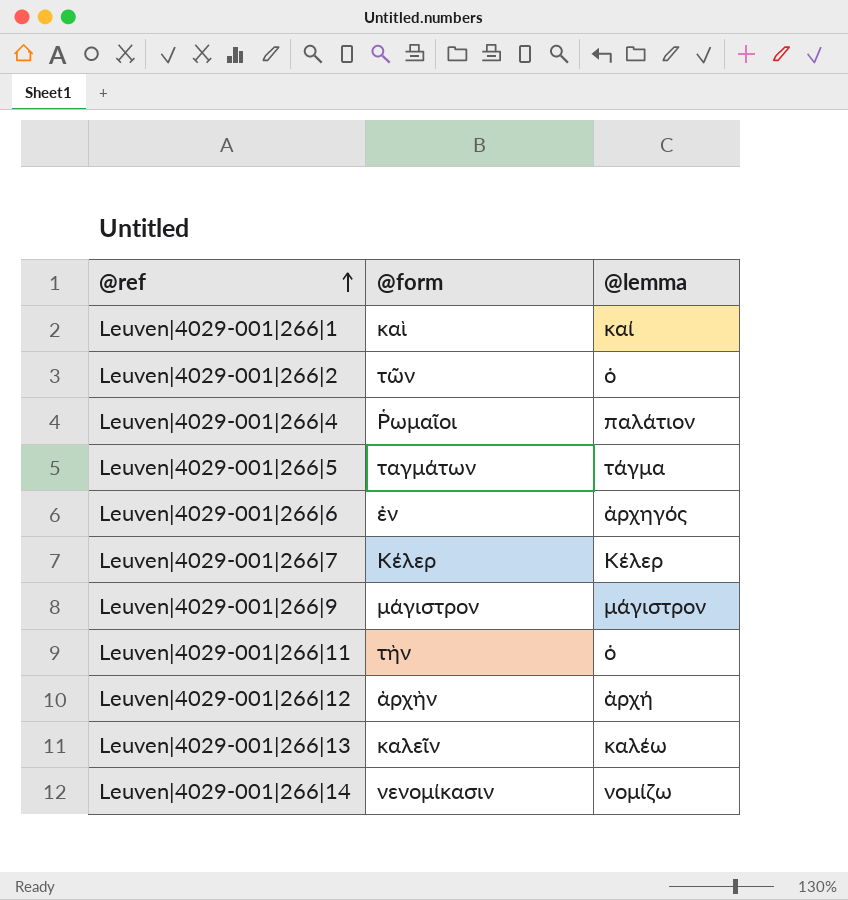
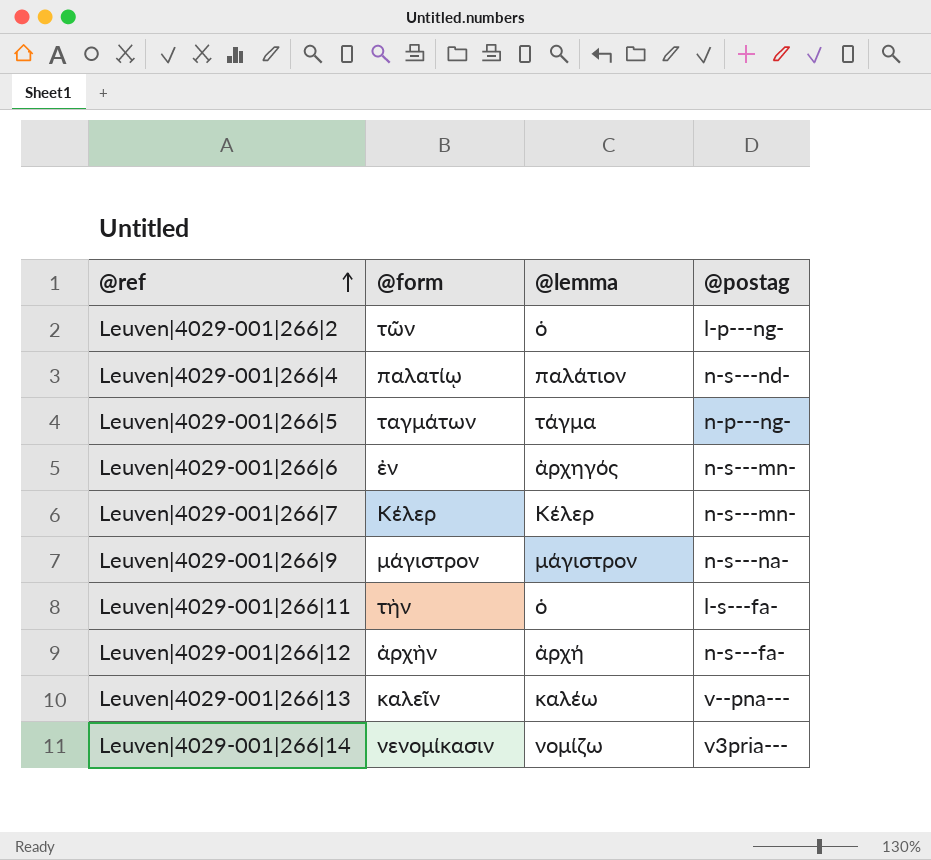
column @postag | position: none -> 4
row Leuven|4029-001|266|1: καὶ | καί -> none
Leuven|4029-001|266|4 | @form: Ῥωμαῖοι -> παλατίῳ

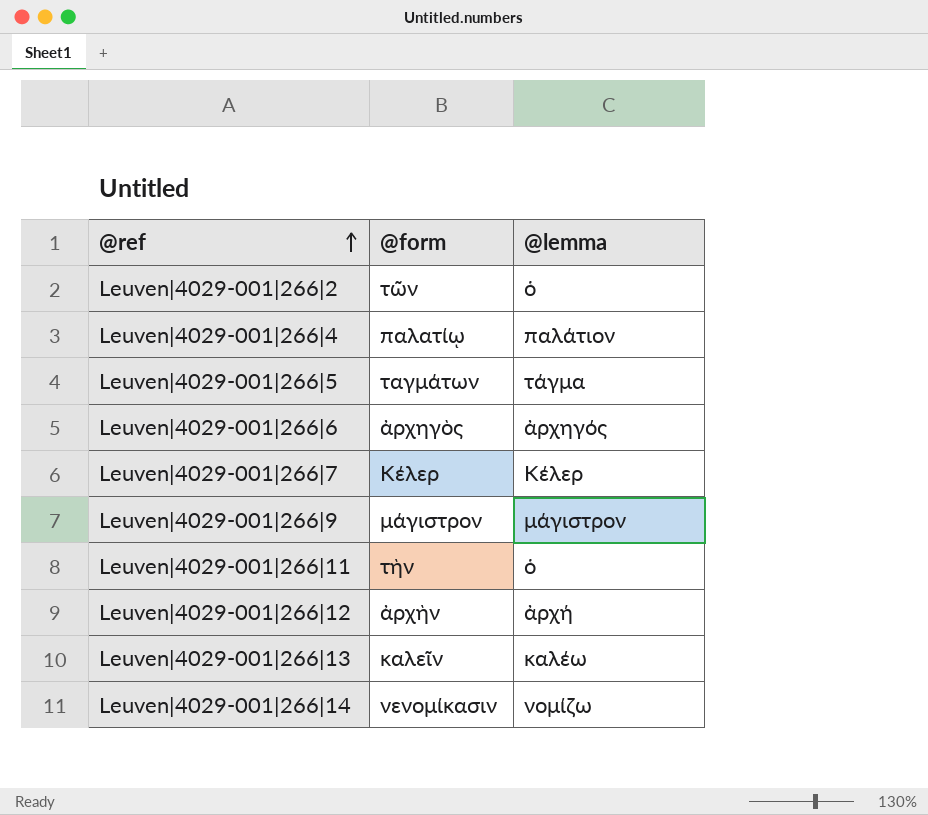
column @postag | position: 4 -> none
Leuven|4029-001|266|6 | @form: ἐν -> ἀρχηγὸς

